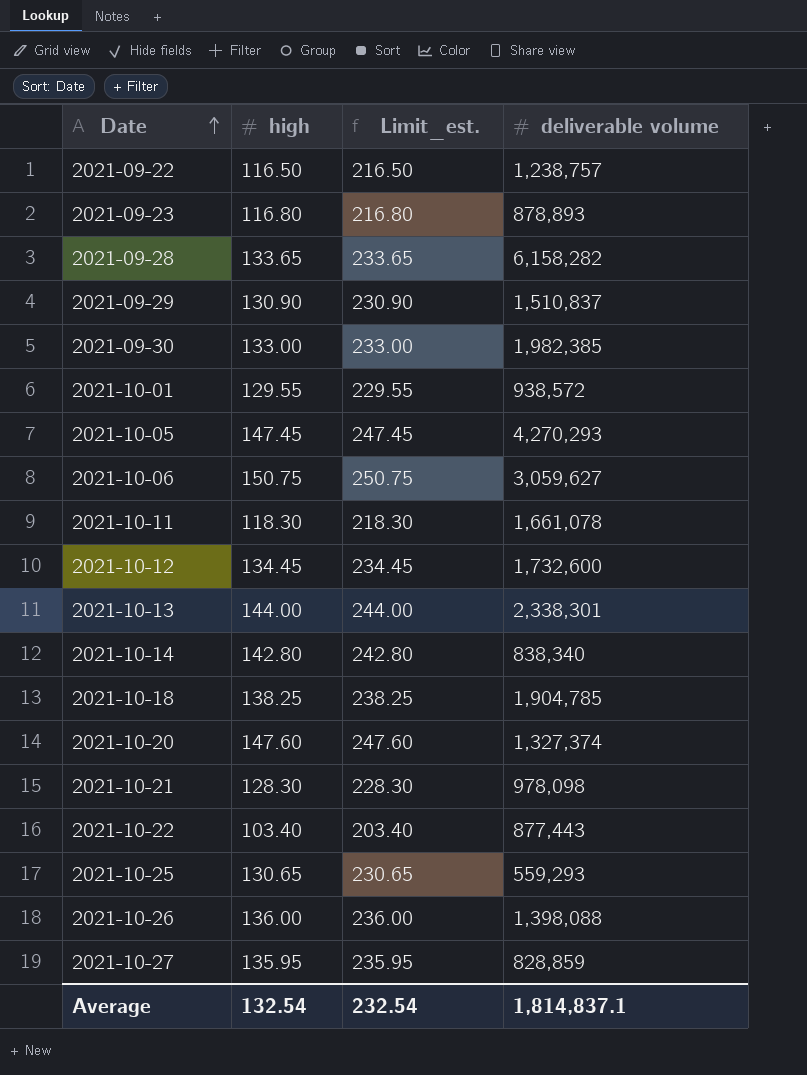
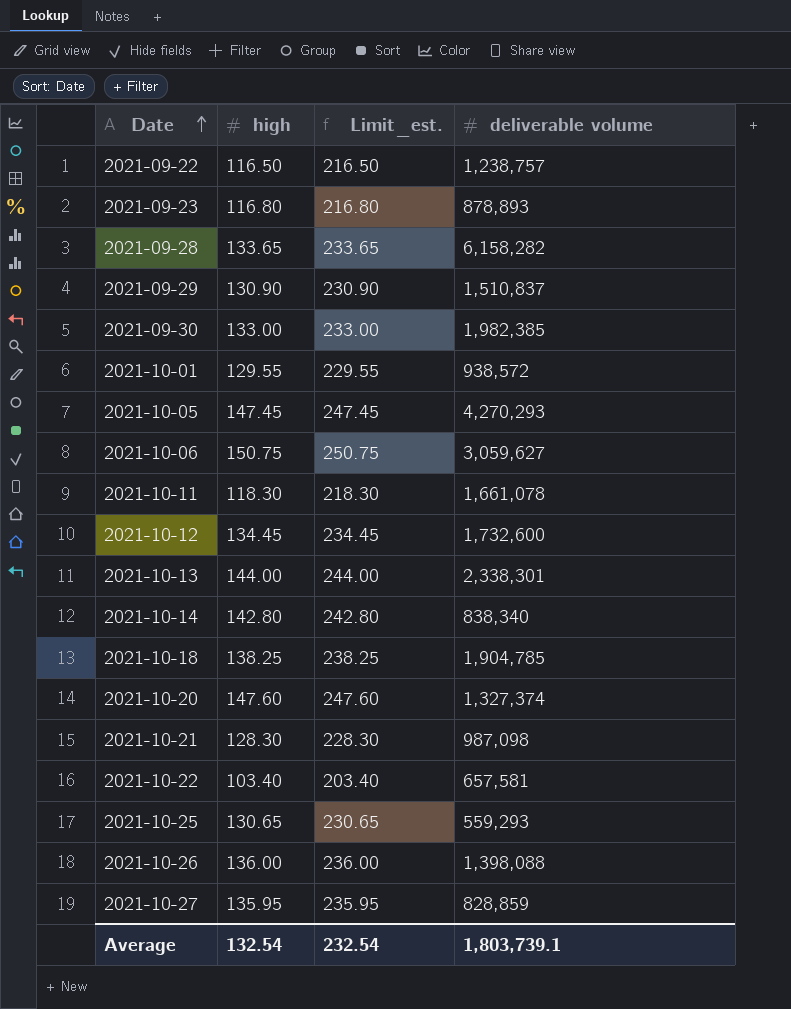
2021-10-21 | deliverable volume: 978,098 -> 987,098
2021-10-22 | deliverable volume: 877,443 -> 657,581
Average | deliverable volume: 1,814,837.1 -> 1,803,739.1

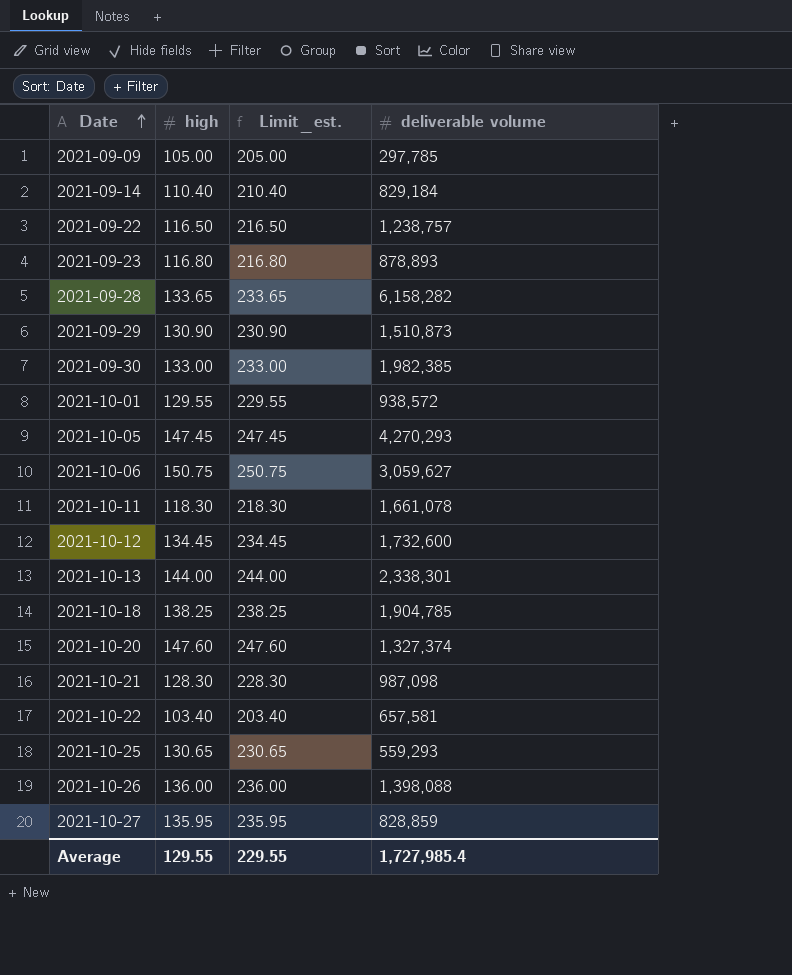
row 2021-10-14: 142.80 | 242.80 | 838,340 -> none
row 2021-09-09: none -> 105.00 | 205.00 | 297,785
row 2021-09-14: none -> 110.40 | 210.40 | 829,184
2021-09-29 | deliverable volume: 1,510,837 -> 1,510,873
Average | high: 132.54 -> 129.55
Average | Limit_est.: 232.54 -> 229.55
Average | deliverable volume: 1,803,739.1 -> 1,727,985.4

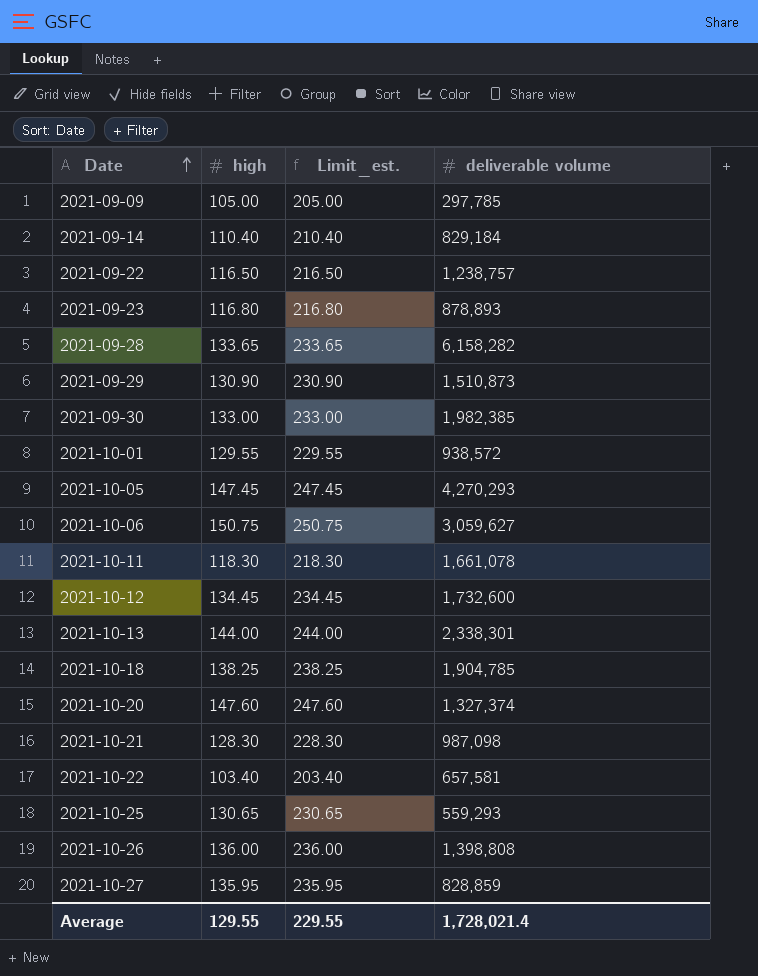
2021-10-26 | deliverable volume: 1,398,088 -> 1,398,808
Average | deliverable volume: 1,727,985.4 -> 1,728,021.4

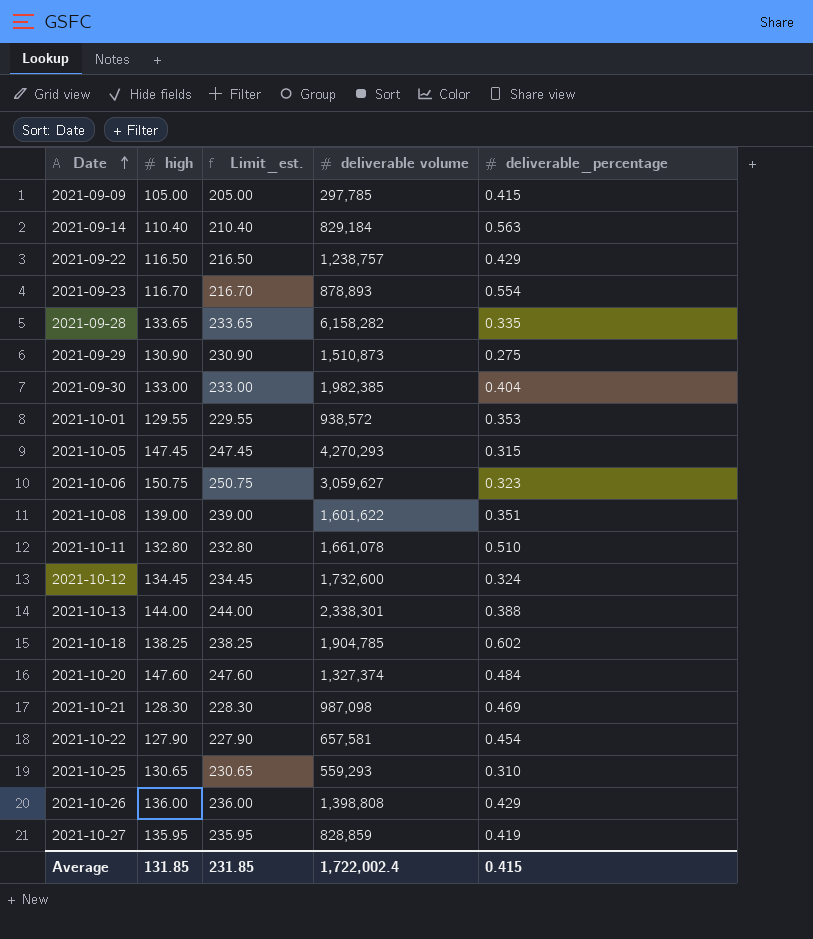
column deliverable_percentage | position: none -> 5
2021-09-23 | high: 116.80 -> 116.70
2021-09-23 | Limit_est.: 216.80 -> 216.70
row 2021-10-08: none -> 139.00 | 239.00 | 1,601,622 | 0.351
2021-10-11 | high: 118.30 -> 132.80
2021-10-11 | Limit_est.: 218.30 -> 232.80
2021-10-22 | high: 103.40 -> 127.90
2021-10-22 | Limit_est.: 203.40 -> 227.90
Average | high: 129.55 -> 131.85
Average | Limit_est.: 229.55 -> 231.85
Average | deliverable volume: 1,728,021.4 -> 1,722,002.4

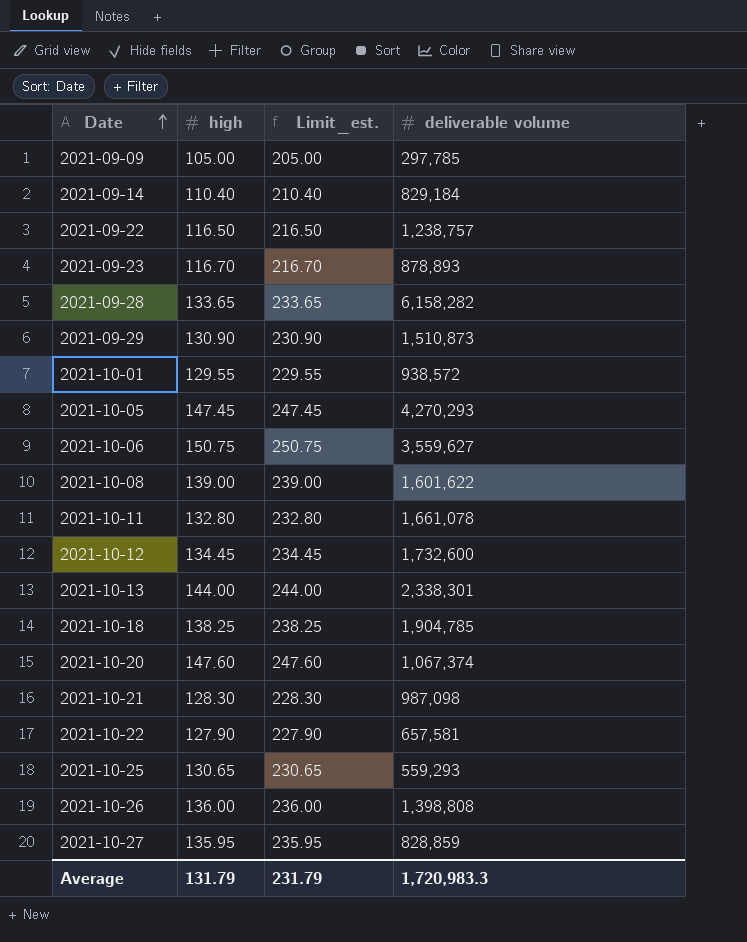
column deliverable_percentage | position: 5 -> none
row 2021-09-30: 133.00 | 233.00 | 1,982,385 | 0.404 -> none
2021-10-06 | deliverable volume: 3,059,627 -> 3,559,627
2021-10-20 | deliverable volume: 1,327,374 -> 1,067,374
Average | high: 131.85 -> 131.79
Average | Limit_est.: 231.85 -> 231.79
Average | deliverable volume: 1,722,002.4 -> 1,720,983.3

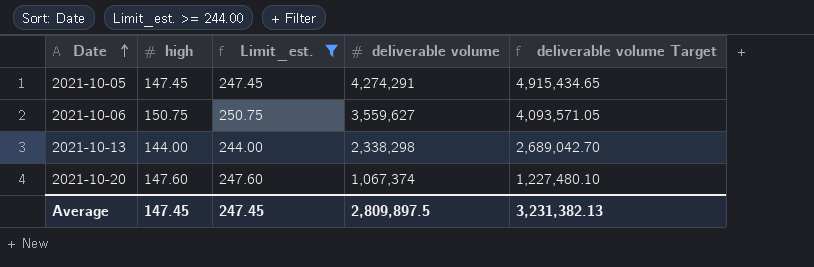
filter: none -> Limit_est. >= 244.00
column deliverable volume Target | formula: none -> [deliverable volume] * 1.15
2021-10-05 | deliverable volume: 4,270,293 -> 4,274,291
2021-10-13 | deliverable volume: 2,338,301 -> 2,338,298
Average | high: 131.79 -> 147.45
Average | Limit_est.: 231.79 -> 247.45
Average | deliverable volume: 1,720,983.3 -> 2,809,897.5

